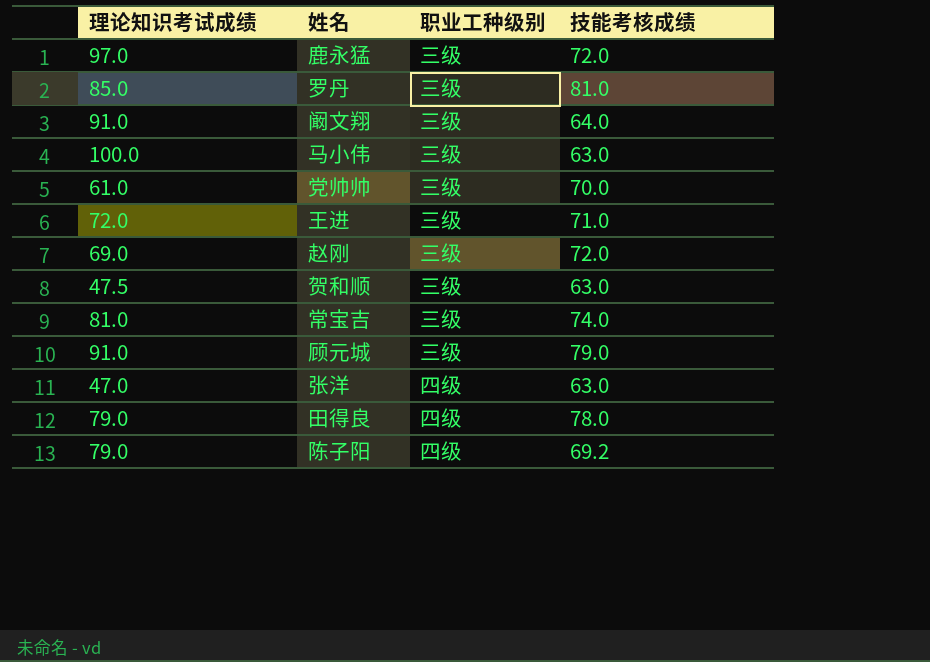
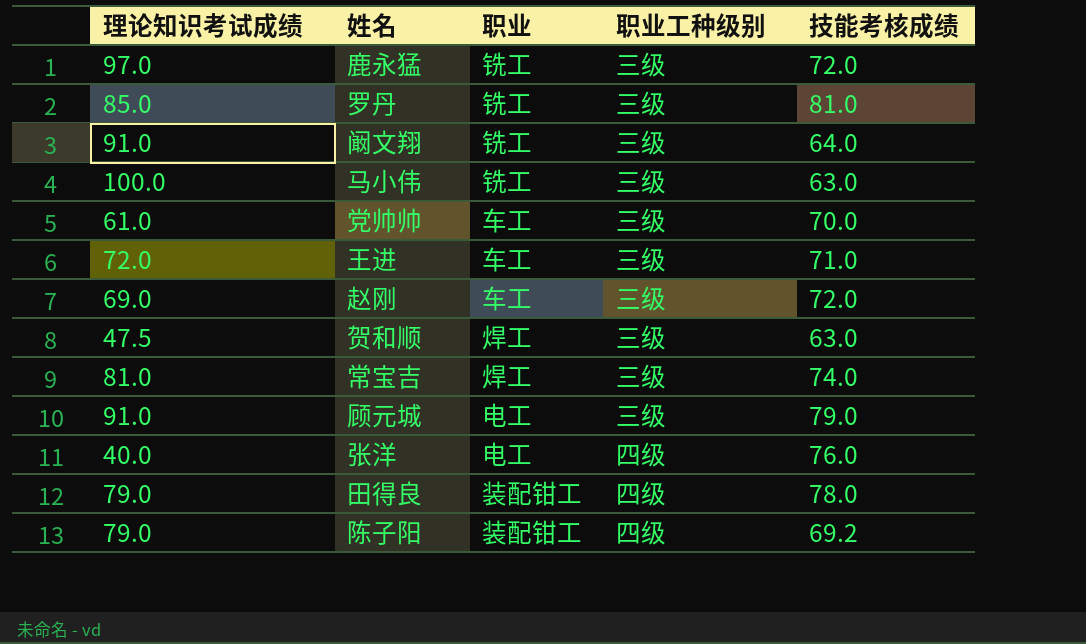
column 职业 | position: none -> 3
张洋 | 理论知识考试成绩: 47.0 -> 40.0
张洋 | 技能考核成绩: 63.0 -> 76.0

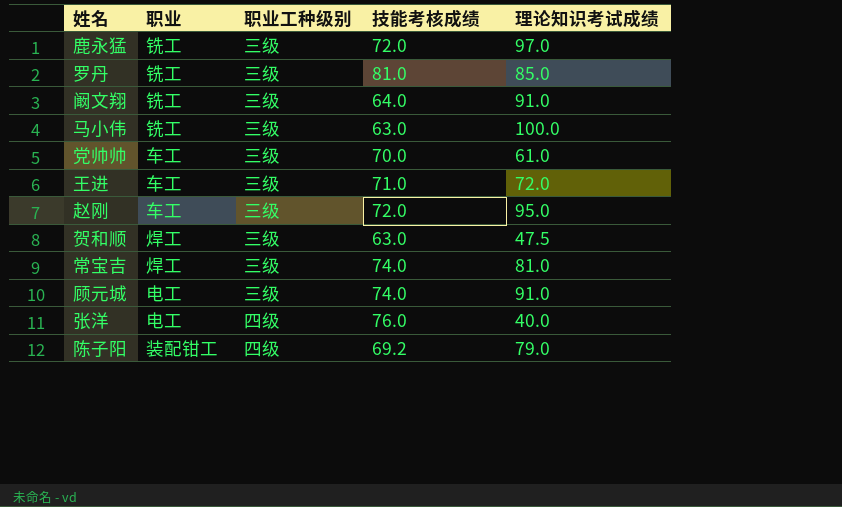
column 理论知识考试成绩 | position: 1 -> 5
row 田得良: 79.0 | 装配钳工 | 四级 | 78.0 -> none
赵刚 | 理论知识考试成绩: 69.0 -> 95.0
顾元城 | 技能考核成绩: 79.0 -> 74.0

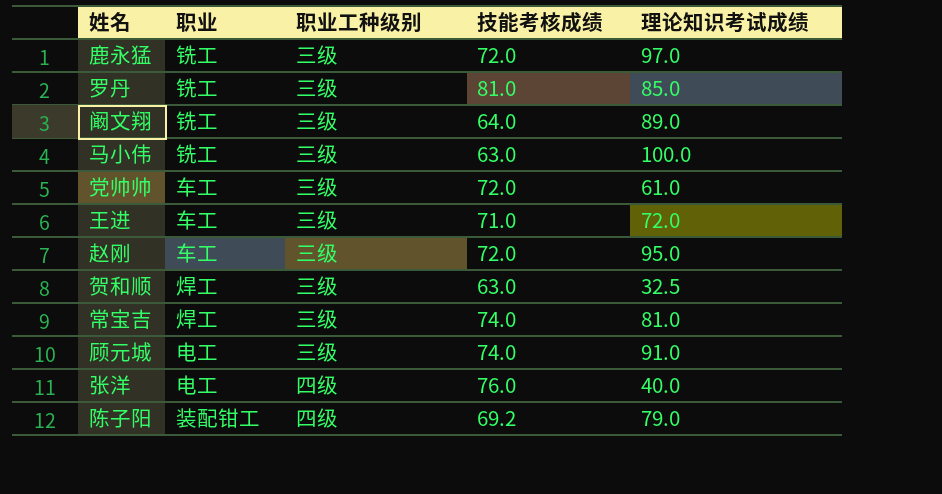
阚文翔 | 理论知识考试成绩: 91.0 -> 89.0
党帅帅 | 技能考核成绩: 70.0 -> 72.0
贺和顺 | 理论知识考试成绩: 47.5 -> 32.5

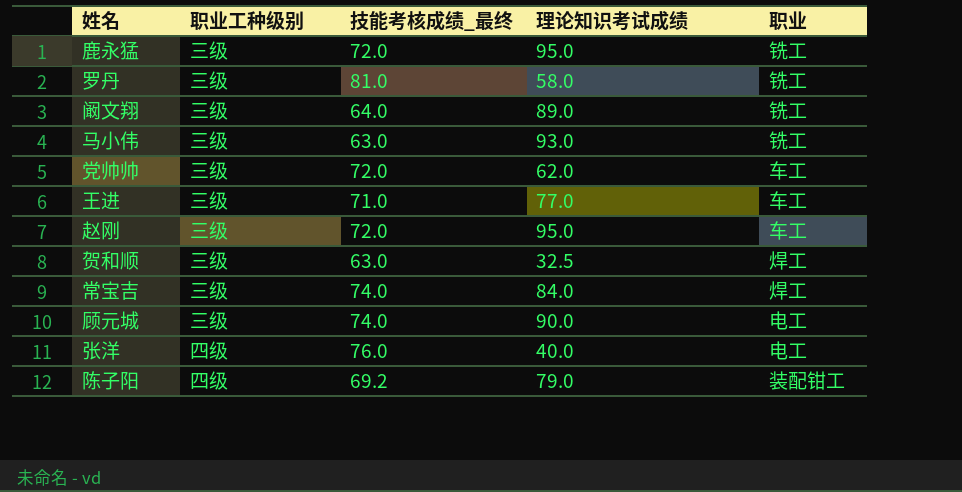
column name: 技能考核成绩 -> 技能考核成绩_最终
column 职业 | position: 2 -> 5
鹿永猛 | 理论知识考试成绩: 97.0 -> 95.0
罗丹 | 理论知识考试成绩: 85.0 -> 58.0
马小伟 | 理论知识考试成绩: 100.0 -> 93.0
党帅帅 | 理论知识考试成绩: 61.0 -> 62.0
王进 | 理论知识考试成绩: 72.0 -> 77.0
常宝吉 | 理论知识考试成绩: 81.0 -> 84.0
顾元城 | 理论知识考试成绩: 91.0 -> 90.0

